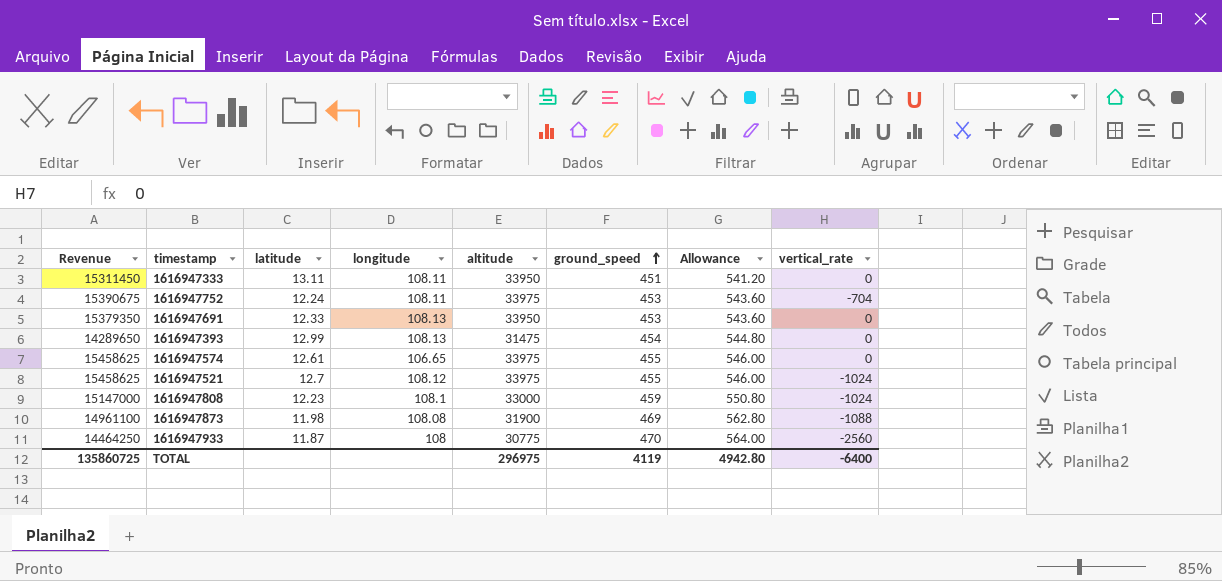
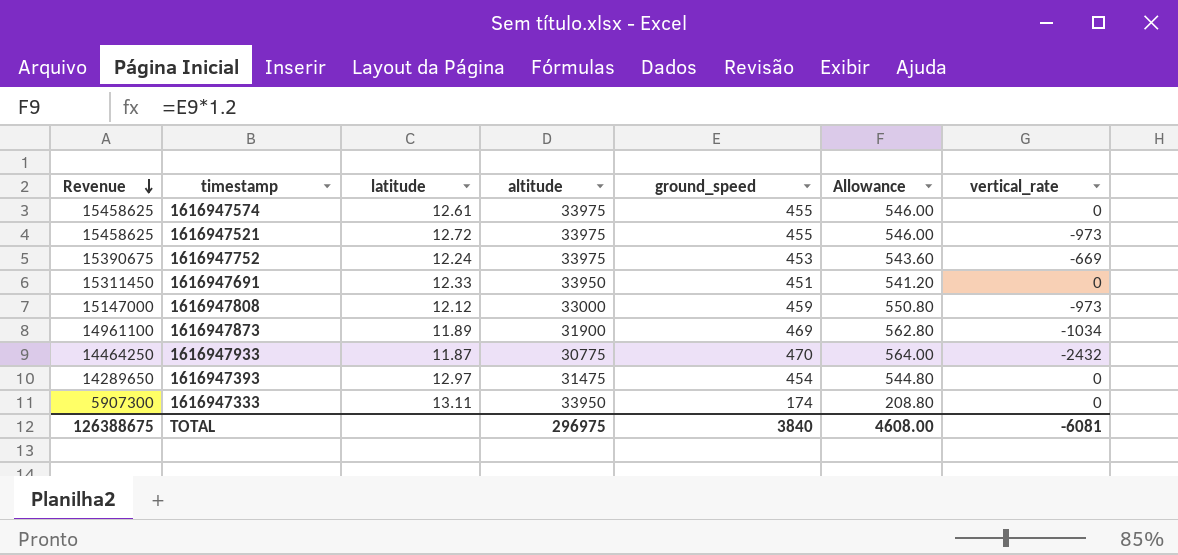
row order: ground_speed ascending -> Revenue descending
column longitude | position: 4 -> none
1616947521 | latitude: 12.7 -> 12.72
1616947521 | vertical_rate: -1024 -> -973
1616947752 | vertical_rate: -704 -> -669
1616947691 | Revenue: 15379350 -> 15311450
1616947691 | ground_speed: 453 -> 451
1616947691 | Allowance: 543.60 -> 541.20
1616947808 | latitude: 12.23 -> 12.12
1616947808 | vertical_rate: -1024 -> -973
1616947873 | latitude: 11.98 -> 11.89
1616947873 | vertical_rate: -1088 -> -1034
1616947933 | vertical_rate: -2560 -> -2432
1616947393 | latitude: 12.99 -> 12.97
1616947333 | Revenue: 15311450 -> 5907300
1616947333 | ground_speed: 451 -> 174
1616947333 | Allowance: 541.20 -> 208.80
TOTAL | Revenue: 135860725 -> 126388675
TOTAL | ground_speed: 4119 -> 3840
TOTAL | Allowance: 4942.80 -> 4608.00
TOTAL | vertical_rate: -6400 -> -6081

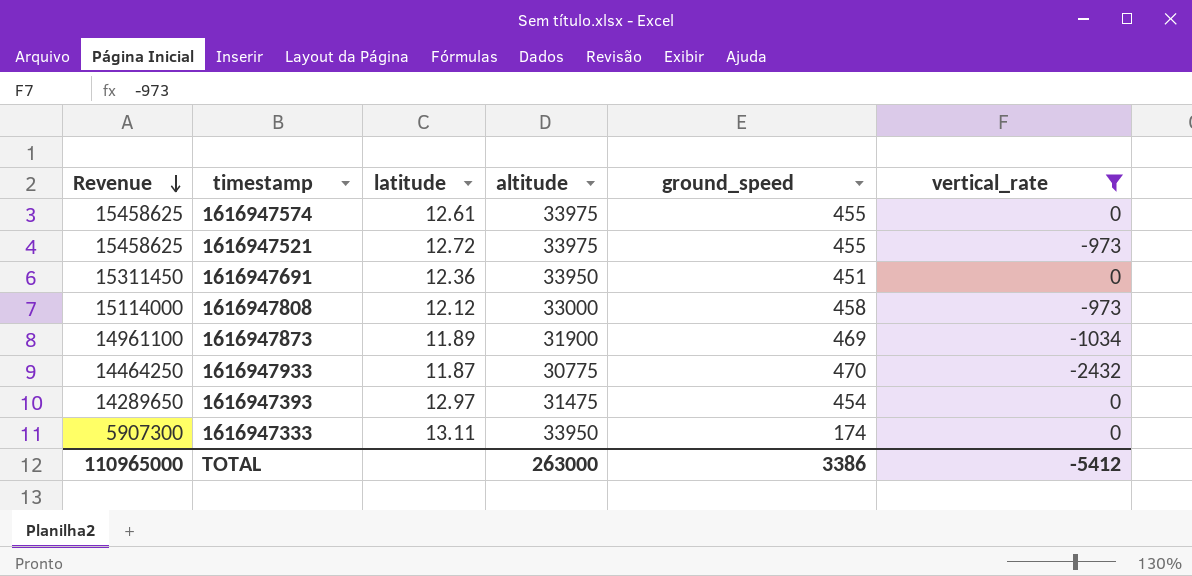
filter: none -> vertical_rate != -669
column Allowance | formula: [ground_speed] * 1.2 -> none
1616947691 | latitude: 12.33 -> 12.36
1616947808 | Revenue: 15147000 -> 15114000
1616947808 | ground_speed: 459 -> 458
TOTAL | Revenue: 126388675 -> 110965000
TOTAL | altitude: 296975 -> 263000
TOTAL | ground_speed: 3840 -> 3386
TOTAL | vertical_rate: -6081 -> -5412

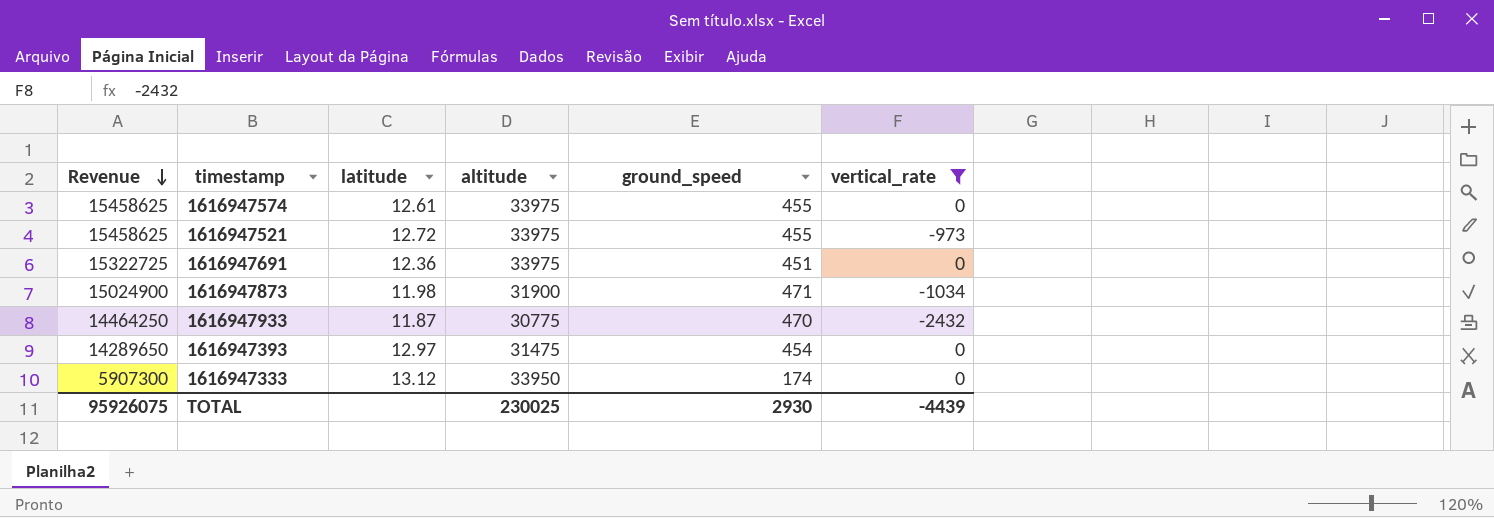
row 1616947808: 15114000 | 12.12 | 33000 | 458 | -973 -> none
1616947691 | Revenue: 15311450 -> 15322725
1616947691 | altitude: 33950 -> 33975
1616947873 | Revenue: 14961100 -> 15024900
1616947873 | latitude: 11.89 -> 11.98
1616947873 | ground_speed: 469 -> 471
1616947333 | latitude: 13.11 -> 13.12
TOTAL | Revenue: 110965000 -> 95926075
TOTAL | altitude: 263000 -> 230025
TOTAL | ground_speed: 3386 -> 2930
TOTAL | vertical_rate: -5412 -> -4439

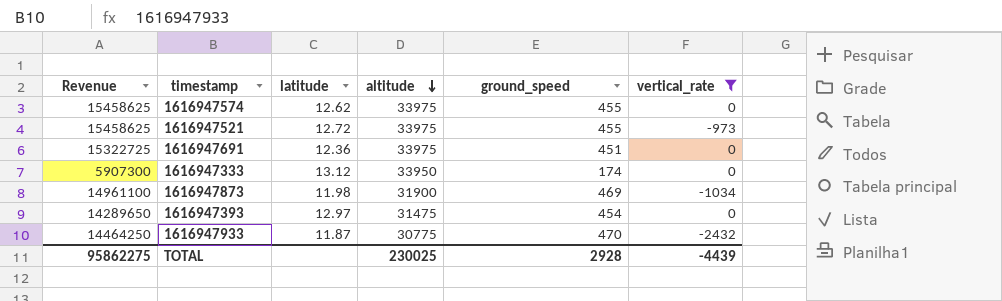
row order: Revenue descending -> altitude descending
1616947574 | latitude: 12.61 -> 12.62
1616947873 | Revenue: 15024900 -> 14961100
1616947873 | ground_speed: 471 -> 469
TOTAL | Revenue: 95926075 -> 95862275
TOTAL | ground_speed: 2930 -> 2928

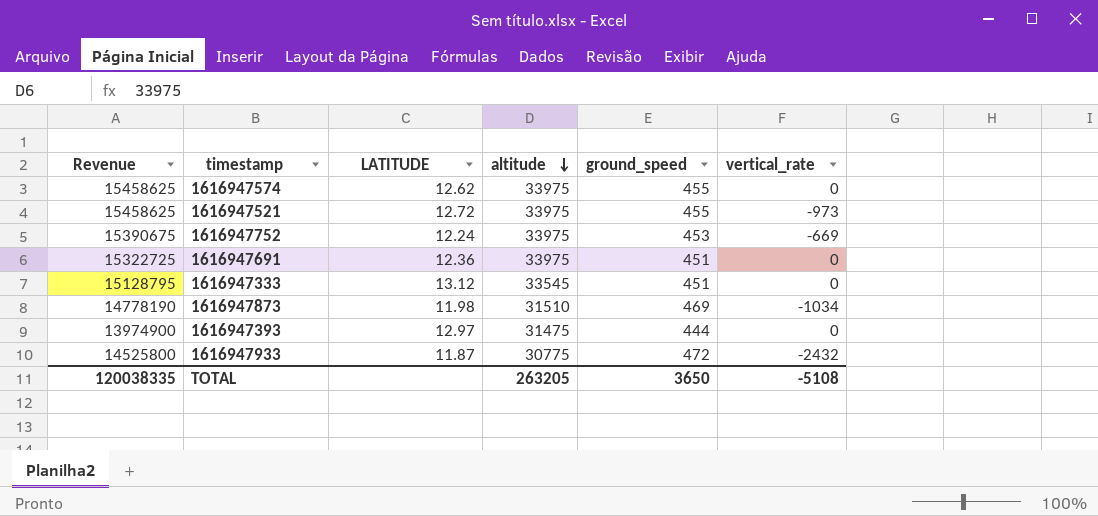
filter: vertical_rate != -669 -> none
column name: latitude -> LATITUDE
1616947333 | Revenue: 5907300 -> 15128795
1616947333 | altitude: 33950 -> 33545
1616947333 | ground_speed: 174 -> 451
1616947873 | Revenue: 14961100 -> 14778190
1616947873 | altitude: 31900 -> 31510
1616947393 | Revenue: 14289650 -> 13974900
1616947393 | ground_speed: 454 -> 444
1616947933 | Revenue: 14464250 -> 14525800
1616947933 | ground_speed: 470 -> 472
TOTAL | Revenue: 95862275 -> 120038335
TOTAL | altitude: 230025 -> 263205
TOTAL | ground_speed: 2928 -> 3650
TOTAL | vertical_rate: -4439 -> -5108

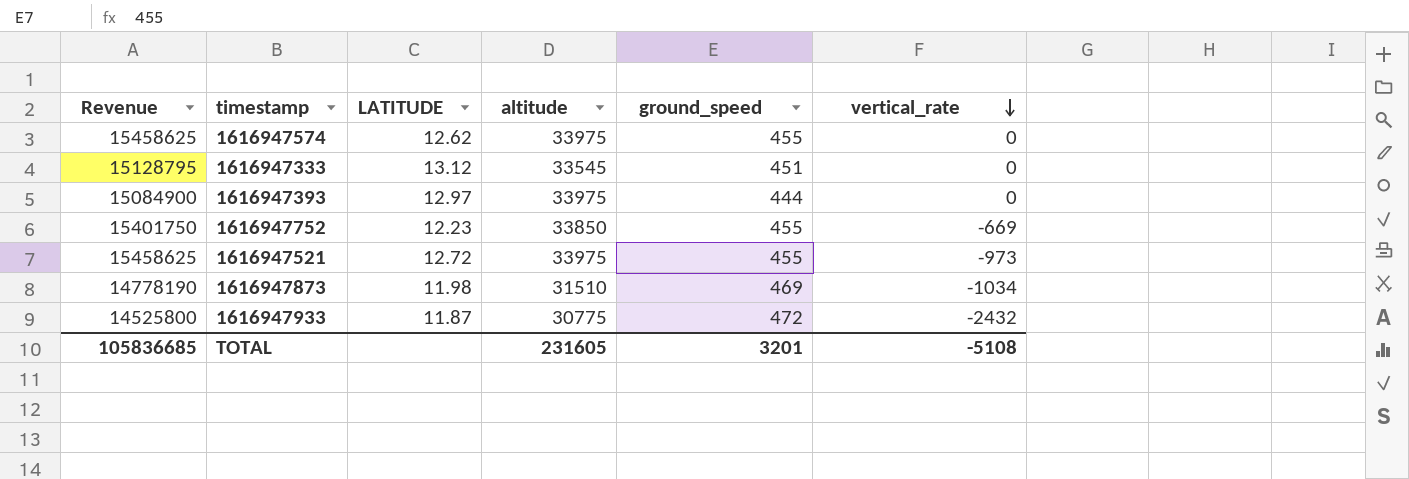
row order: altitude descending -> vertical_rate descending
row 1616947691: 15322725 | 12.36 | 33975 | 451 | 0 -> none
1616947393 | Revenue: 13974900 -> 15084900
1616947393 | altitude: 31475 -> 33975
1616947752 | Revenue: 15390675 -> 15401750
1616947752 | LATITUDE: 12.24 -> 12.23
1616947752 | altitude: 33975 -> 33850
1616947752 | ground_speed: 453 -> 455
TOTAL | Revenue: 120038335 -> 105836685
TOTAL | altitude: 263205 -> 231605
TOTAL | ground_speed: 3650 -> 3201

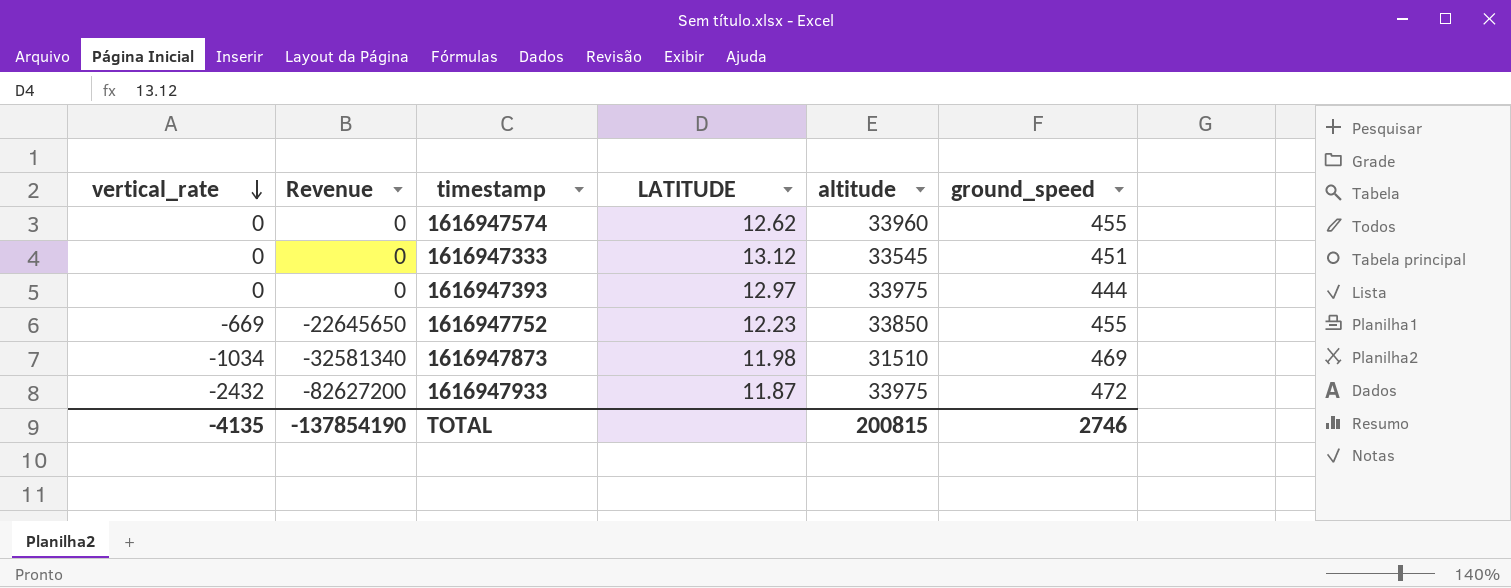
column vertical_rate | position: 6 -> 1
column Revenue | formula: [altitude] * [ground_speed] -> [vertical_rate] * [altitude]
row 1616947521: 15458625 | 12.72 | 33975 | 455 | -973 -> none
1616947574 | altitude: 33975 -> 33960
1616947933 | altitude: 30775 -> 33975
TOTAL | vertical_rate: -5108 -> -4135
TOTAL | Revenue: 105836685 -> -137854190
TOTAL | altitude: 231605 -> 200815
TOTAL | ground_speed: 3201 -> 2746

